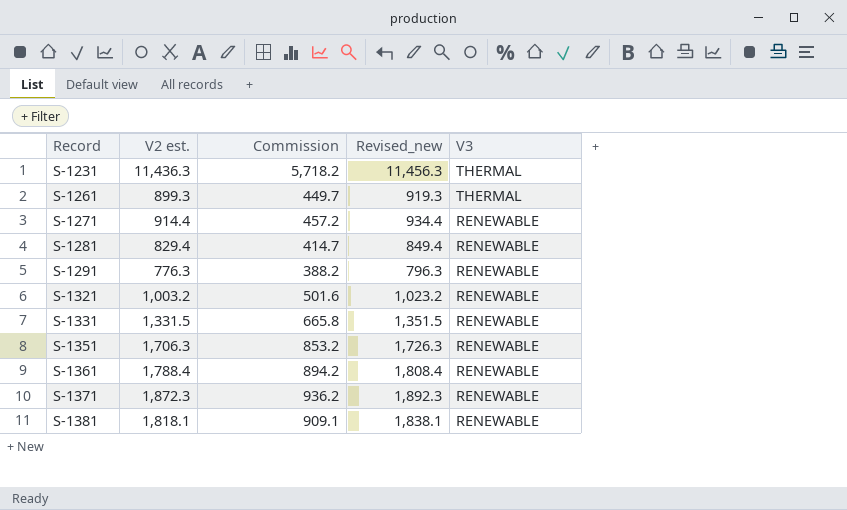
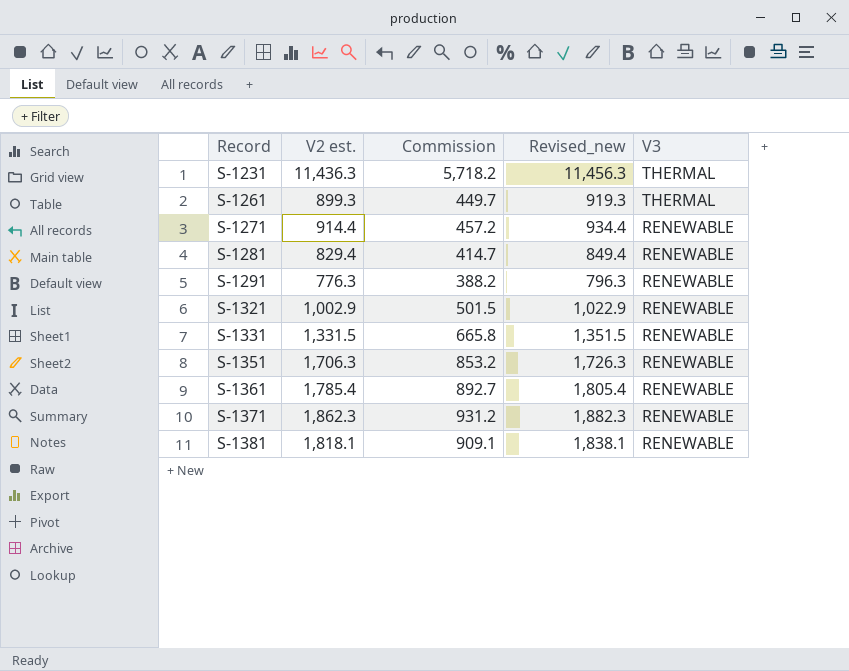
S-1321 | V2 est.: 1,003.2 -> 1,002.9
S-1321 | Commission: 501.6 -> 501.5
S-1321 | Revised_new: 1,023.2 -> 1,022.9
S-1361 | V2 est.: 1,788.4 -> 1,785.4
S-1361 | Commission: 894.2 -> 892.7
S-1361 | Revised_new: 1,808.4 -> 1,805.4
S-1371 | V2 est.: 1,872.3 -> 1,862.3
S-1371 | Commission: 936.2 -> 931.2
S-1371 | Revised_new: 1,892.3 -> 1,882.3

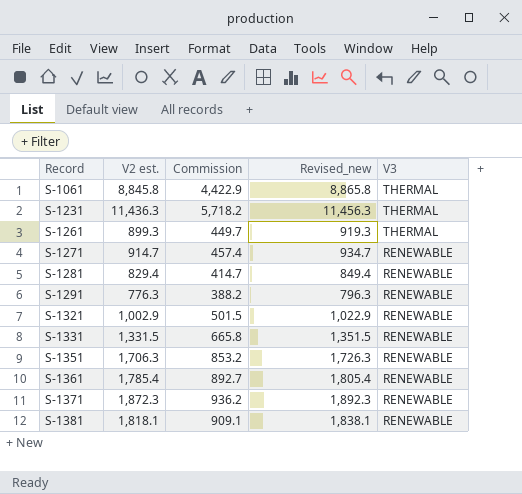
row S-1061: none -> 8,845.8 | 4,422.9 | 8,865.8 | THERMAL
S-1271 | V2 est.: 914.4 -> 914.7
S-1271 | Commission: 457.2 -> 457.4
S-1271 | Revised_new: 934.4 -> 934.7
S-1371 | V2 est.: 1,862.3 -> 1,872.3
S-1371 | Commission: 931.2 -> 936.2
S-1371 | Revised_new: 1,882.3 -> 1,892.3

